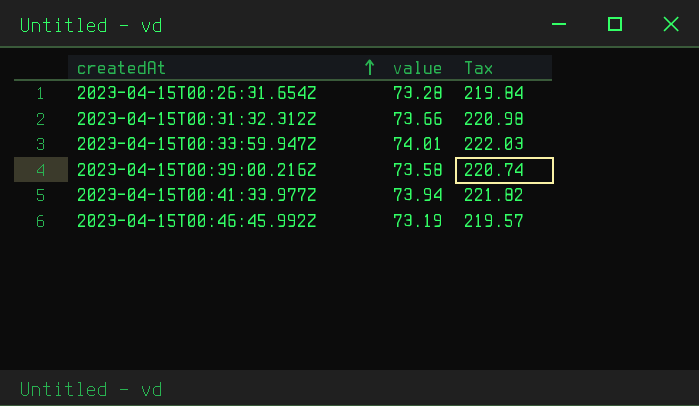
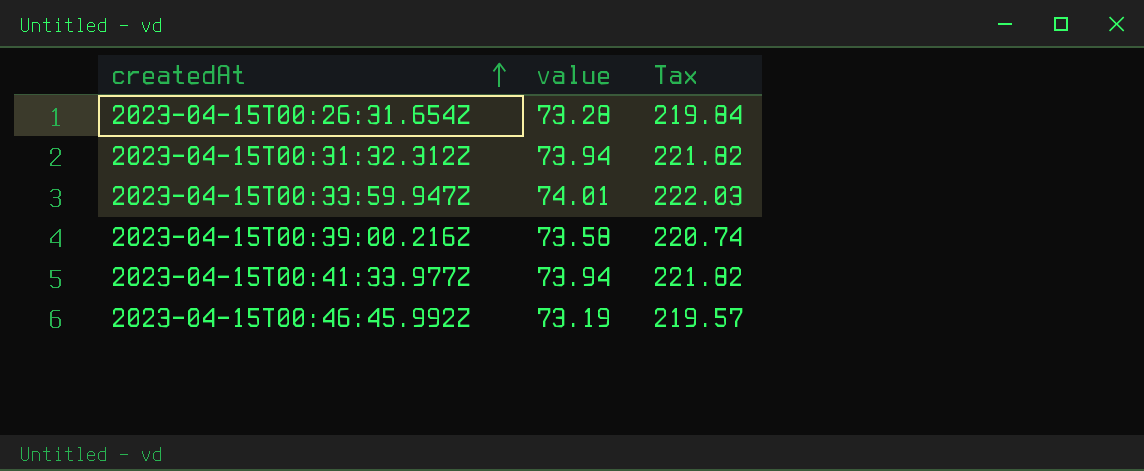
2023-04-15T00:31:32.312Z | value: 73.66 -> 73.94
2023-04-15T00:31:32.312Z | Tax: 220.98 -> 221.82

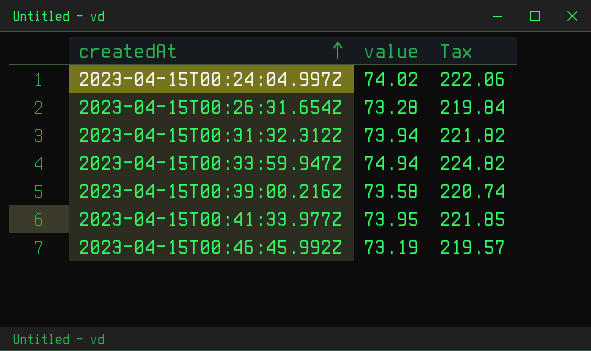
row 2023-04-15T00:24:04.997Z: none -> 74.02 | 222.06
2023-04-15T00:33:59.947Z | value: 74.01 -> 74.94
2023-04-15T00:33:59.947Z | Tax: 222.03 -> 224.82
2023-04-15T00:41:33.977Z | value: 73.94 -> 73.95
2023-04-15T00:41:33.977Z | Tax: 221.82 -> 221.85

